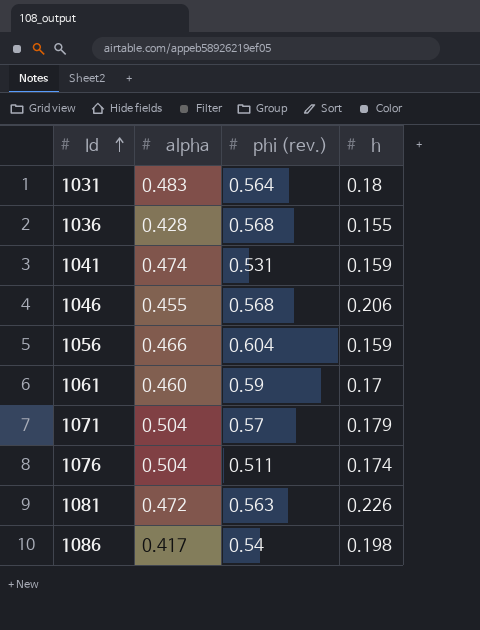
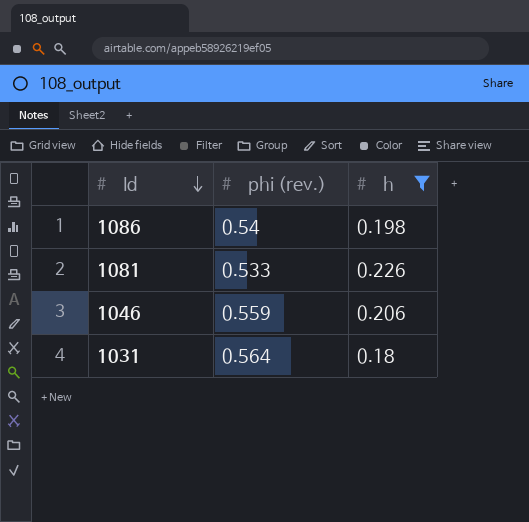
filter: none -> h >= 0.18
row order: Id ascending -> Id descending
column alpha | position: 2 -> none
1081 | phi (rev.): 0.563 -> 0.533
1046 | phi (rev.): 0.568 -> 0.559

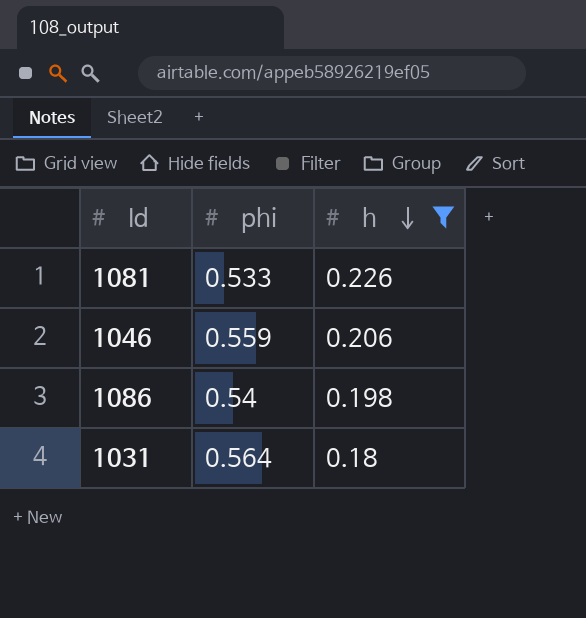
row order: Id descending -> h descending
column name: phi (rev.) -> phi

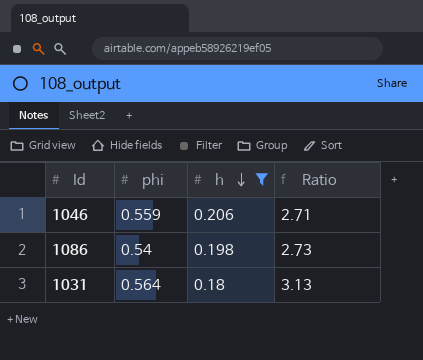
column Ratio | formula: none -> [phi] / [h]
row 1081: 0.533 | 0.226 -> none

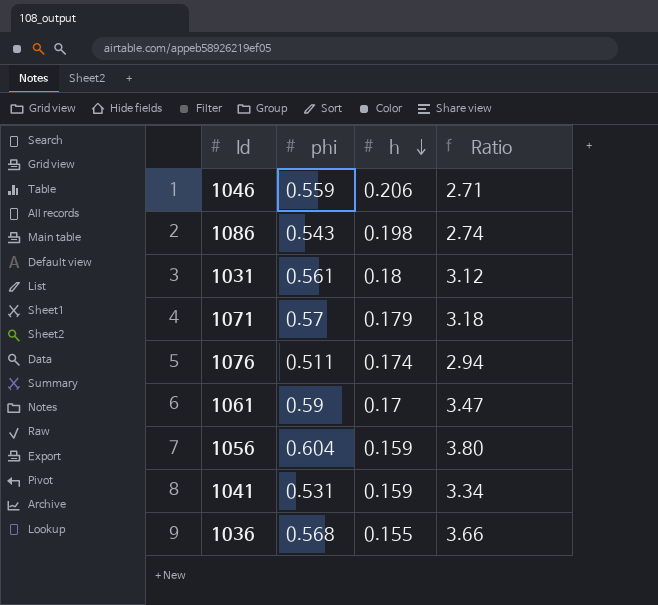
filter: h >= 0.18 -> none
1086 | phi: 0.54 -> 0.543
1086 | Ratio: 2.73 -> 2.74
1031 | phi: 0.564 -> 0.561
1031 | Ratio: 3.13 -> 3.12

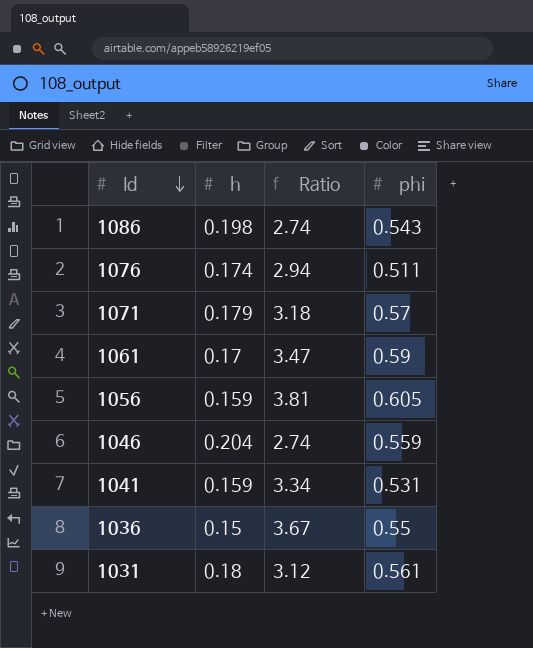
row order: h descending -> Id descending
column phi | position: 2 -> 4
1056 | Ratio: 3.80 -> 3.81
1056 | phi: 0.604 -> 0.605
1046 | h: 0.206 -> 0.204
1046 | Ratio: 2.71 -> 2.74
1036 | h: 0.155 -> 0.15
1036 | Ratio: 3.66 -> 3.67
1036 | phi: 0.568 -> 0.55

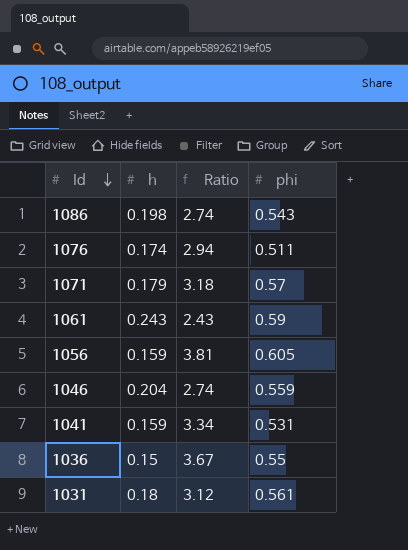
1061 | h: 0.17 -> 0.243
1061 | Ratio: 3.47 -> 2.43

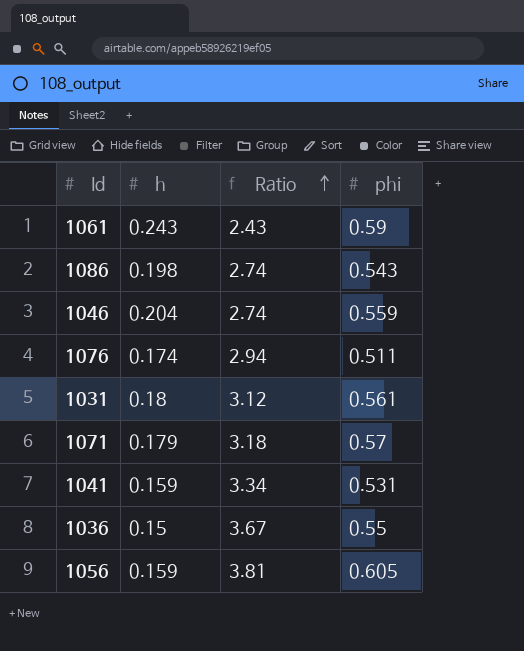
row order: Id descending -> Ratio ascending

